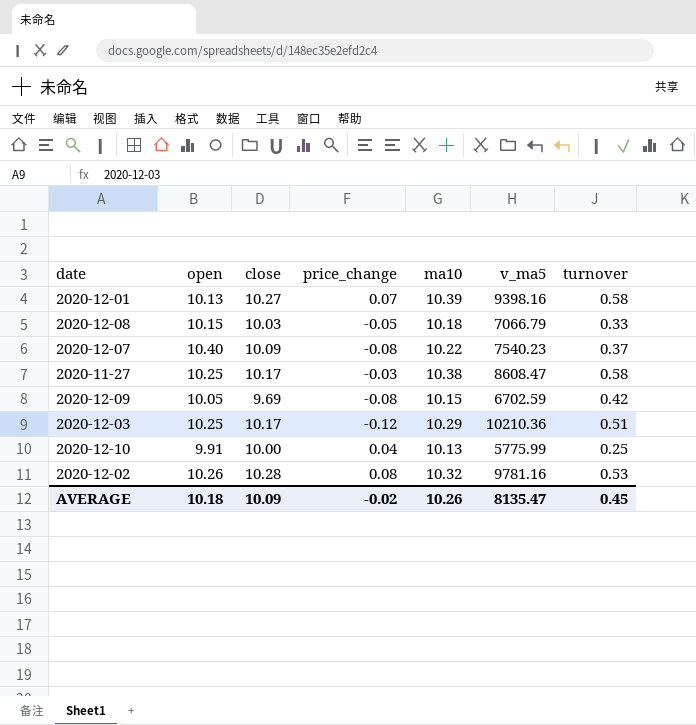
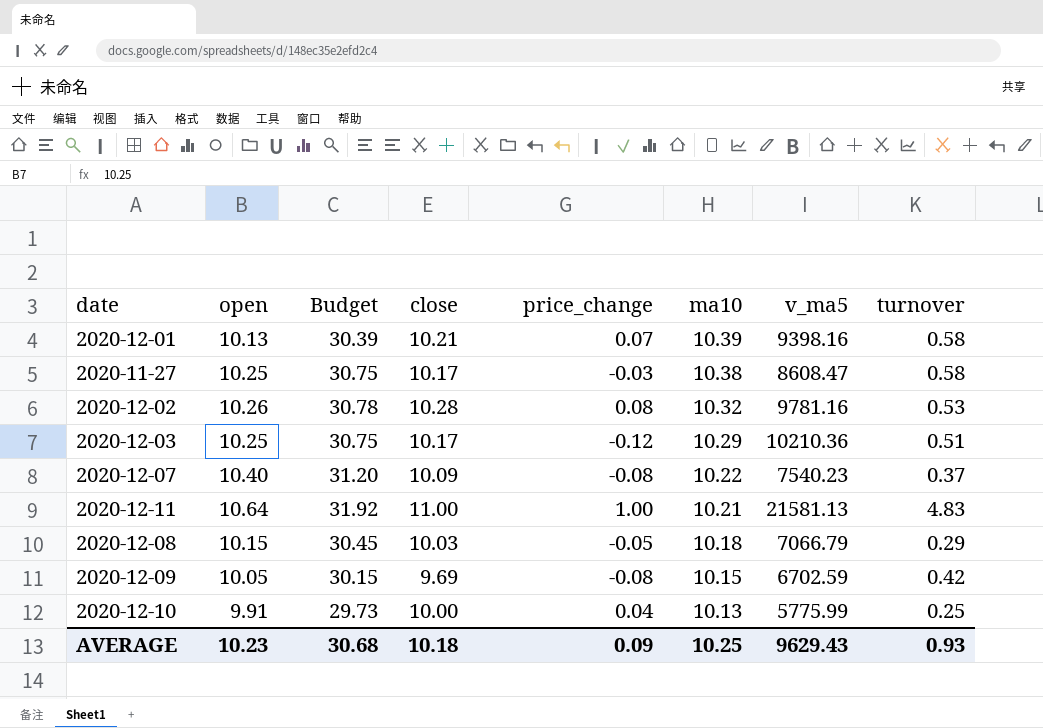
row order: none -> ma10 descending
column Budget | formula: none -> [open] * 3
2020-12-01 | close: 10.27 -> 10.21
row 2020-12-11: none -> 10.64 | 31.92 | 11.00 | 1.00 | 10.21 | 21581.13 | 4.83
2020-12-08 | turnover: 0.33 -> 0.29
AVERAGE | open: 10.18 -> 10.23
AVERAGE | close: 10.09 -> 10.18
AVERAGE | price_change: -0.02 -> 0.09
AVERAGE | ma10: 10.26 -> 10.25
AVERAGE | v_ma5: 8135.47 -> 9629.43
AVERAGE | turnover: 0.45 -> 0.93

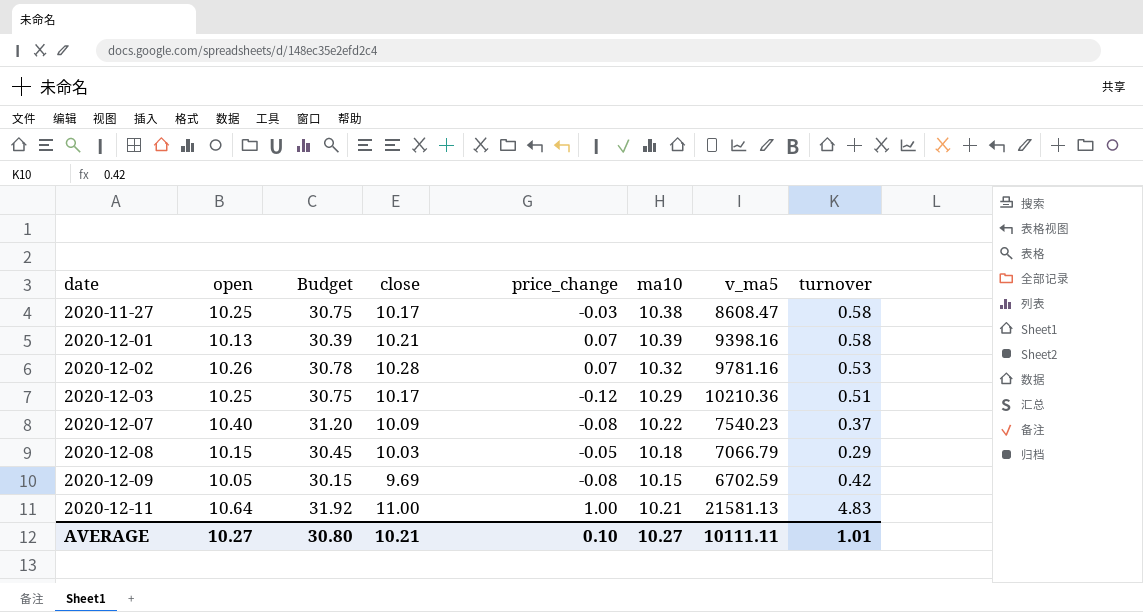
row order: ma10 descending -> date ascending
row 2020-12-10: 9.91 | 29.73 | 10.00 | 0.04 | 10.13 | 5775.99 | 0.25 -> none
2020-12-02 | price_change: 0.08 -> 0.07
AVERAGE | open: 10.23 -> 10.27
AVERAGE | Budget: 30.68 -> 30.80
AVERAGE | close: 10.18 -> 10.21
AVERAGE | price_change: 0.09 -> 0.10
AVERAGE | ma10: 10.25 -> 10.27
AVERAGE | v_ma5: 9629.43 -> 10111.11
AVERAGE | turnover: 0.93 -> 1.01

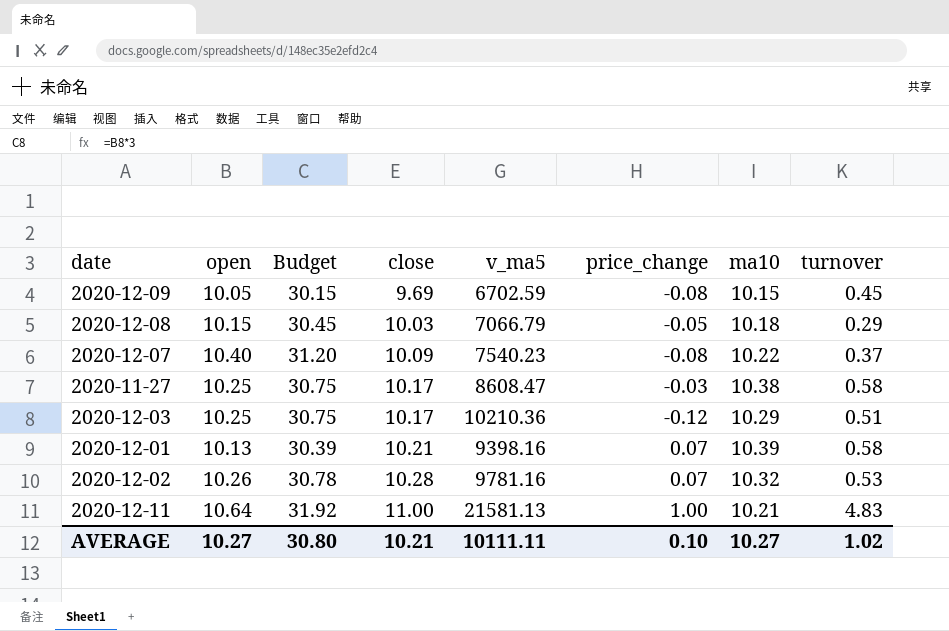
row order: date ascending -> close ascending
column v_ma5 | position: 7 -> 5
2020-12-09 | turnover: 0.42 -> 0.45
AVERAGE | turnover: 1.01 -> 1.02

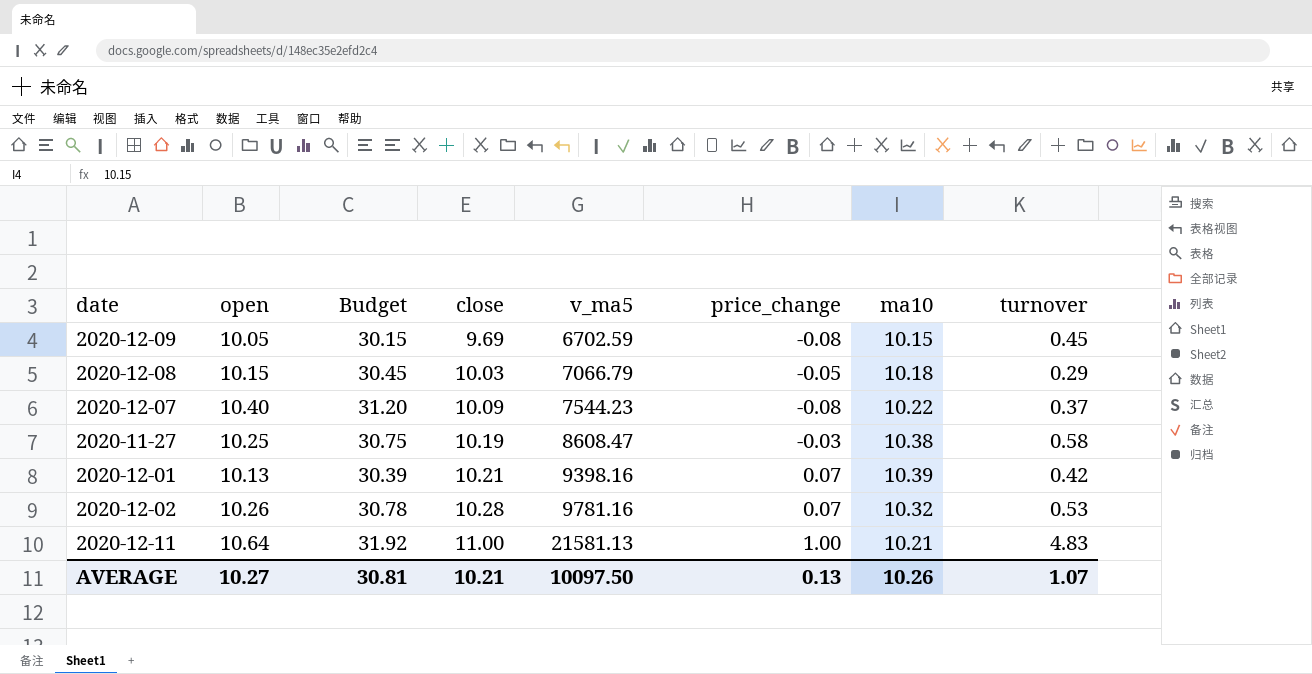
row 2020-12-03: 10.25 | 30.75 | 10.17 | 10210.36 | -0.12 | 10.29 | 0.51 -> none
2020-12-07 | v_ma5: 7540.23 -> 7544.23
2020-11-27 | close: 10.17 -> 10.19
2020-12-01 | turnover: 0.58 -> 0.42
AVERAGE | Budget: 30.80 -> 30.81
AVERAGE | v_ma5: 10111.11 -> 10097.50
AVERAGE | price_change: 0.10 -> 0.13
AVERAGE | ma10: 10.27 -> 10.26
AVERAGE | turnover: 1.02 -> 1.07

